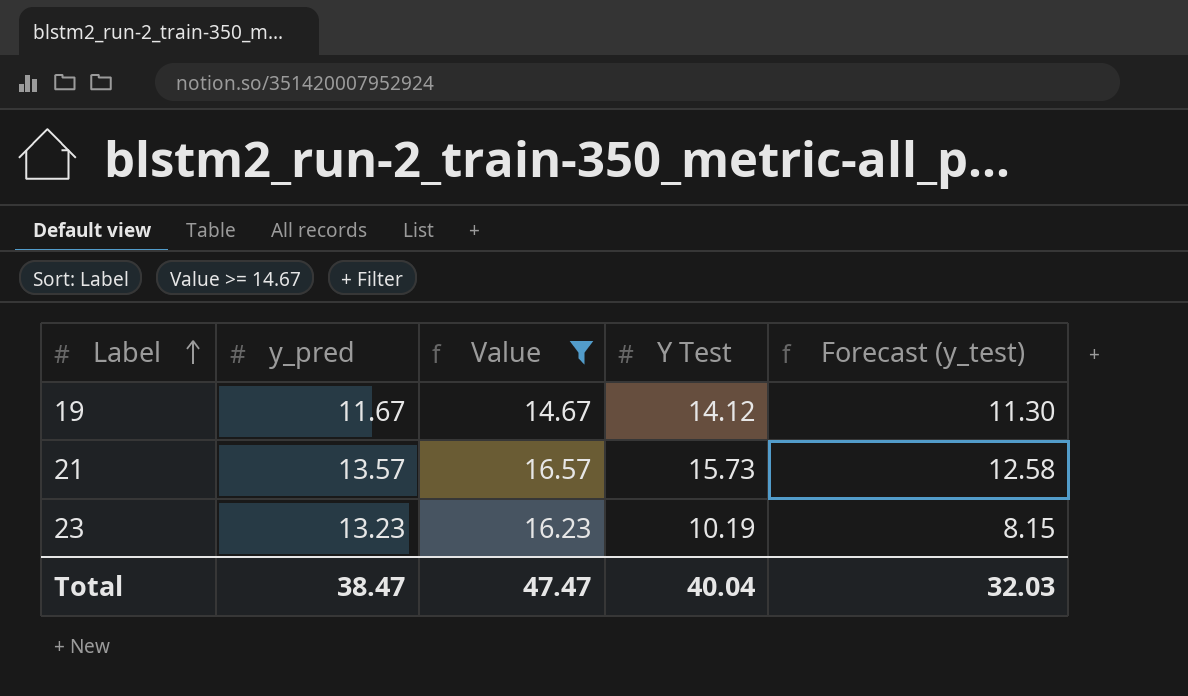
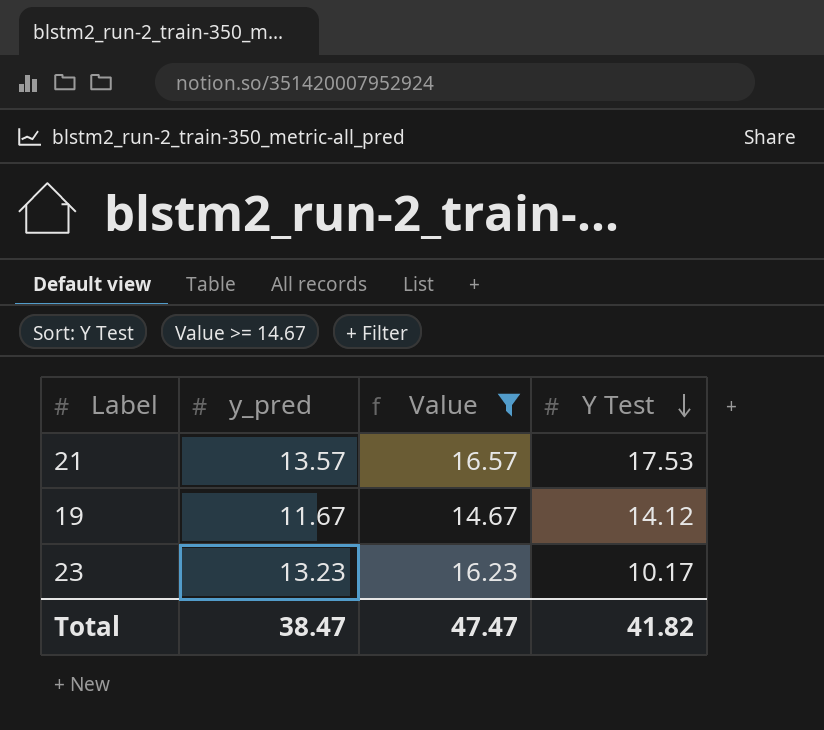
row order: Label ascending -> Y Test descending
column Forecast (y_test) | formula: [Y Test] * 0.8 -> none
21 | Y Test: 15.73 -> 17.53
23 | Y Test: 10.19 -> 10.17
Total | Y Test: 40.04 -> 41.82

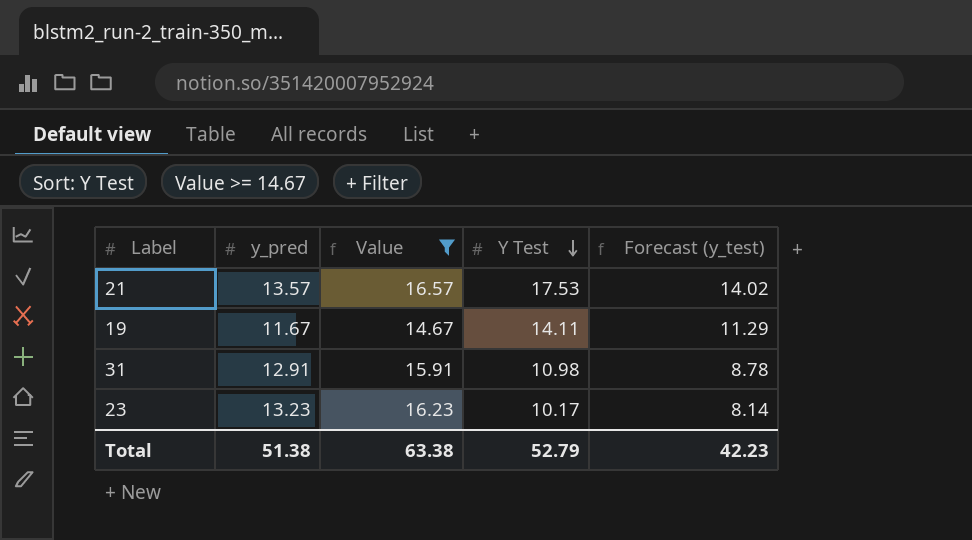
column Forecast (y_test) | formula: none -> [Y Test] * 0.8
19 | Y Test: 14.12 -> 14.11
row 31: none -> 12.91 | 15.91 | 10.98 | 8.78
Total | y_pred: 38.47 -> 51.38
Total | Value: 47.47 -> 63.38
Total | Y Test: 41.82 -> 52.79

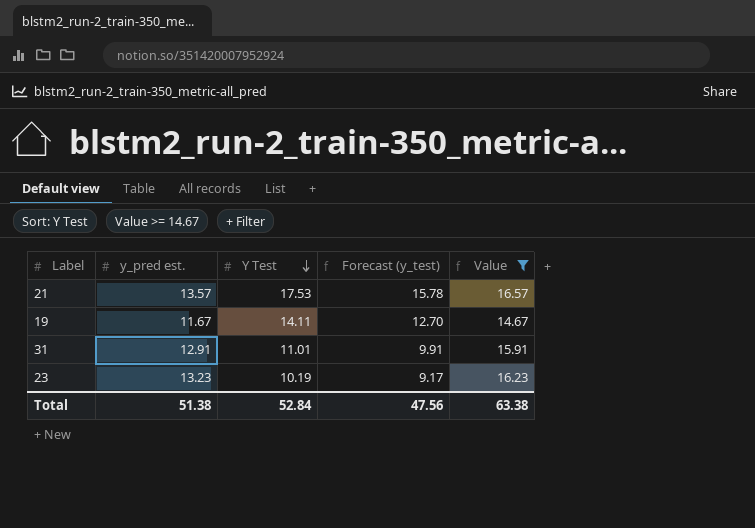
column name: y_pred -> y_pred est.
column Forecast (y_test) | formula: [Y Test] * 0.8 -> [Y Test] * 0.9
column Value | position: 3 -> 5
31 | Y Test: 10.98 -> 11.01
23 | Y Test: 10.17 -> 10.19
Total | Y Test: 52.79 -> 52.84
Total | Forecast (y_test): 42.23 -> 47.56

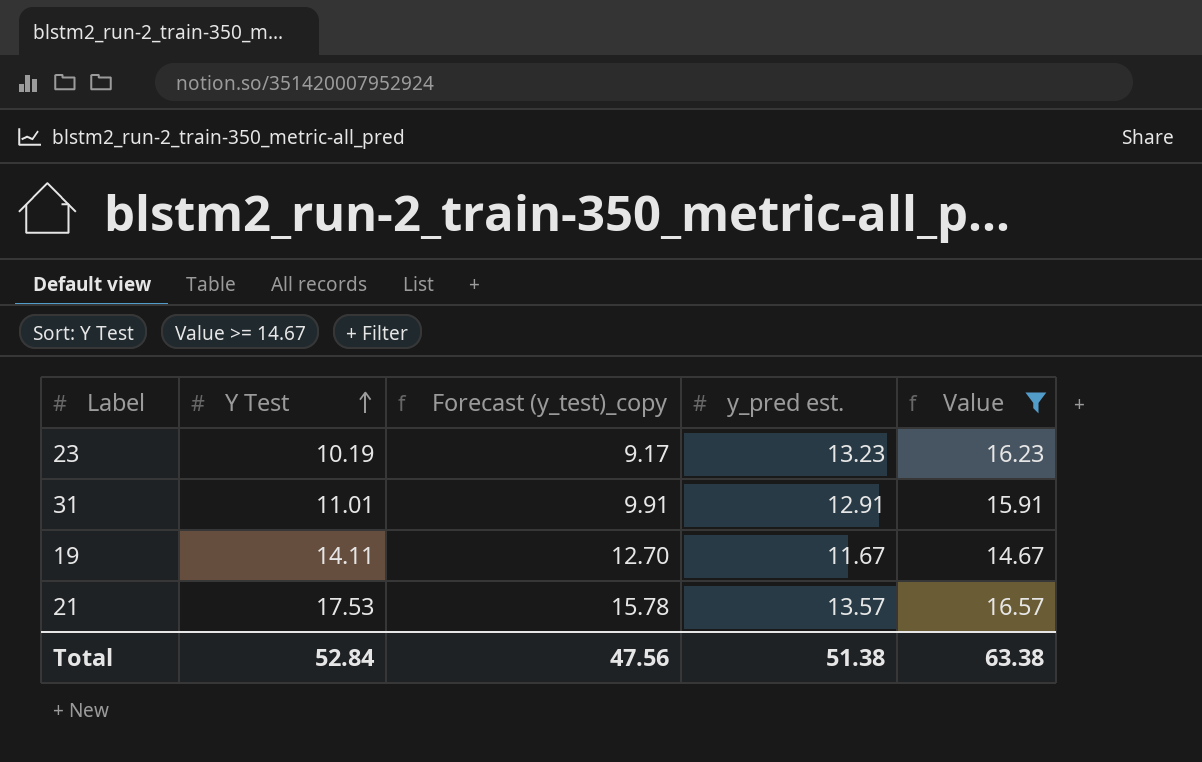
row order: Y Test descending -> Y Test ascending
column name: Forecast (y_test) -> Forecast (y_test)_copy
column y_pred est. | position: 2 -> 4

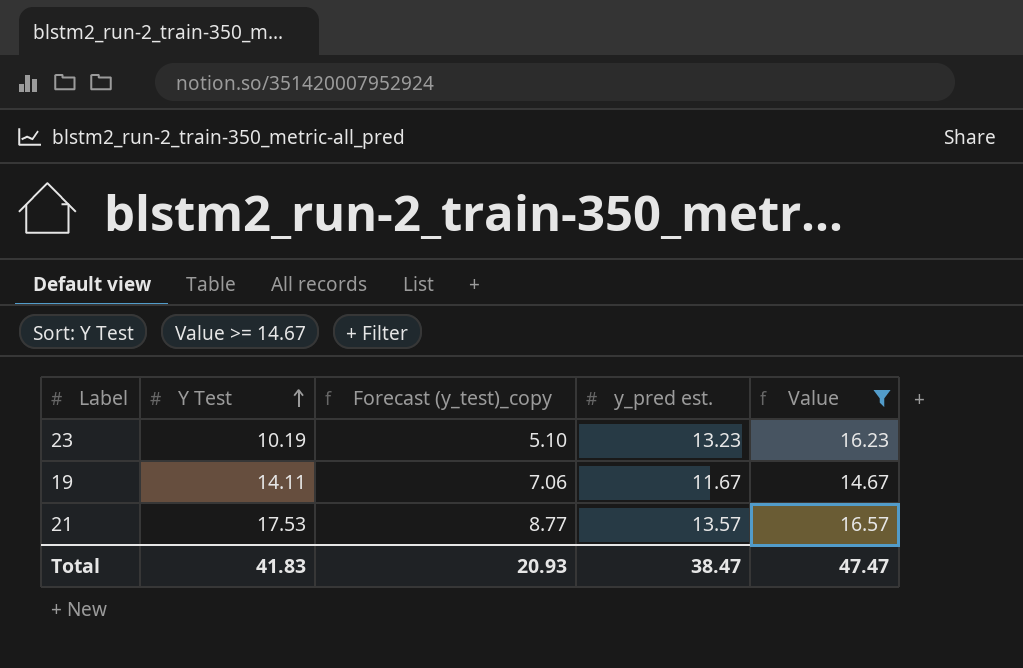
column Forecast (y_test)_copy | formula: [Y Test] * 0.9 -> [Y Test] * 0.5
row 31: 11.01 | 9.91 | 12.91 | 15.91 -> none
Total | Y Test: 52.84 -> 41.83
Total | Forecast (y_test)_copy: 47.56 -> 20.93
Total | y_pred est.: 51.38 -> 38.47
Total | Value: 63.38 -> 47.47

